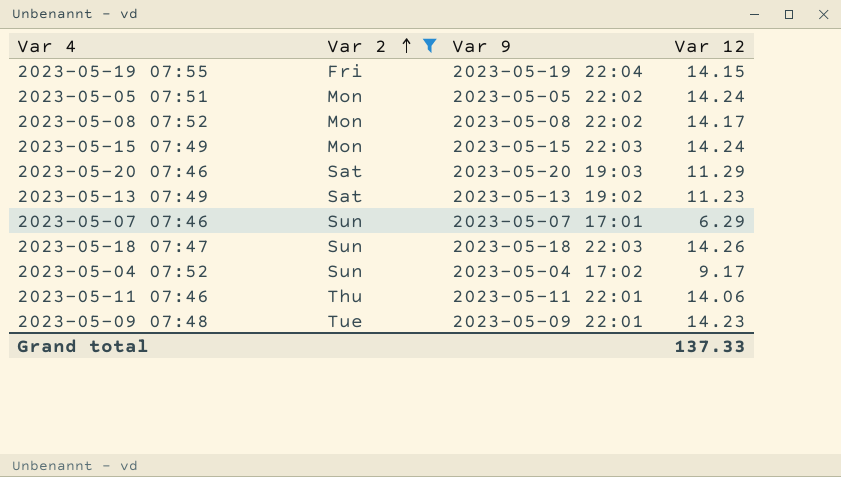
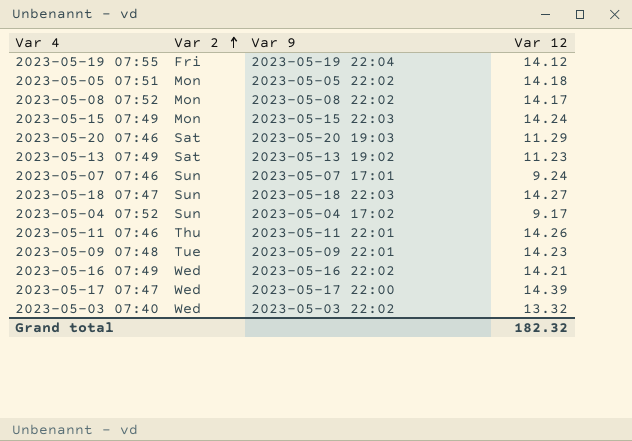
filter: Var 2 != Wed -> none
2023-05-19 07:55 | Var 12: 14.15 -> 14.12
2023-05-05 07:51 | Var 12: 14.24 -> 14.18
2023-05-07 07:46 | Var 12: 6.29 -> 9.24
2023-05-18 07:47 | Var 12: 14.26 -> 14.27
2023-05-11 07:46 | Var 12: 14.06 -> 14.26
Grand total | Var 12: 137.33 -> 182.32

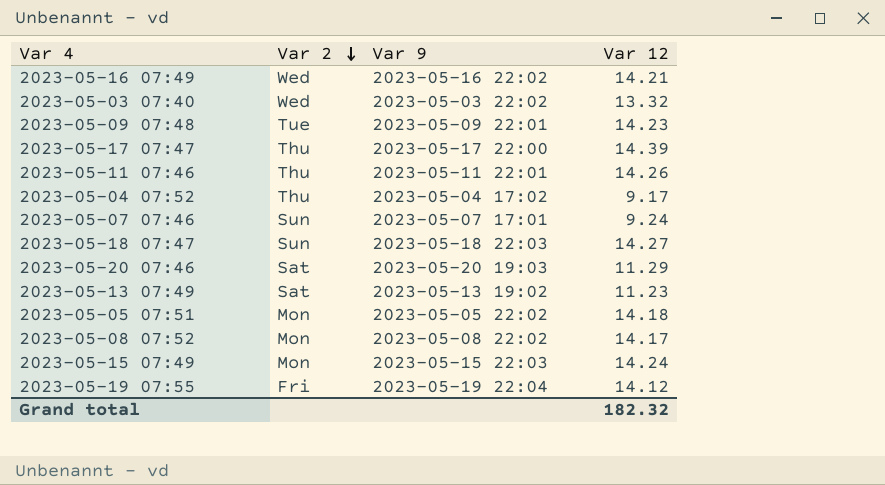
row order: Var 2 ascending -> Var 2 descending
2023-05-17 07:47 | Var 2: Wed -> Thu
2023-05-04 07:52 | Var 2: Sun -> Thu

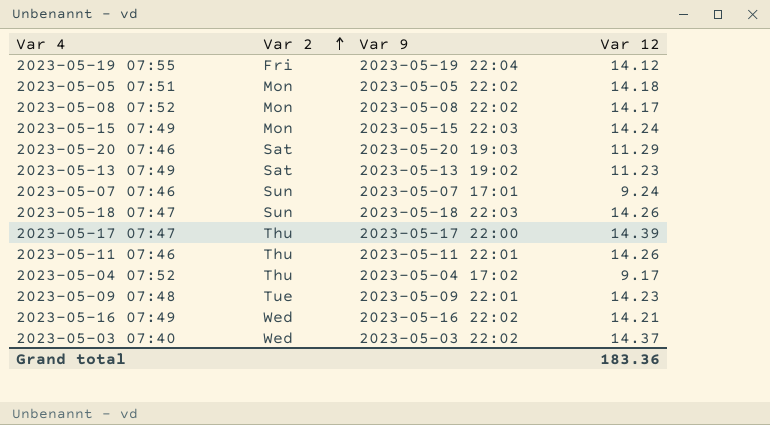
row order: Var 2 descending -> Var 2 ascending
2023-05-18 07:47 | Var 12: 14.27 -> 14.26
2023-05-03 07:40 | Var 12: 13.32 -> 14.37
Grand total | Var 12: 182.32 -> 183.36

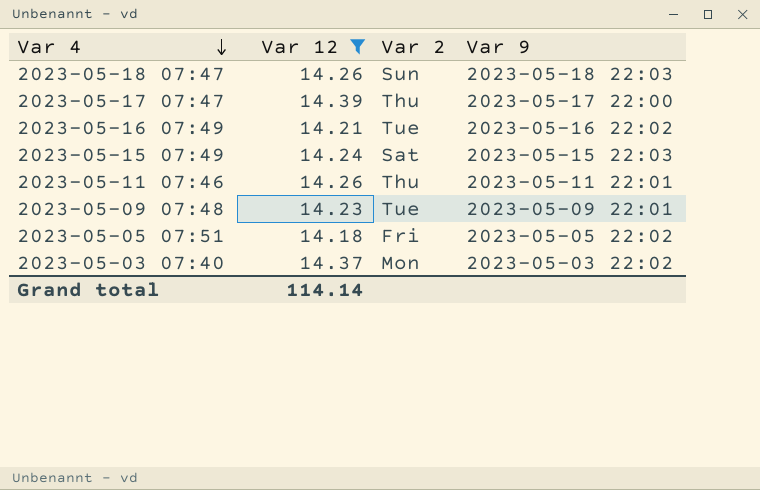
filter: none -> Var 12 >= 14.18
row order: Var 2 ascending -> Var 4 descending
column Var 12 | position: 4 -> 2
2023-05-16 07:49 | Var 2: Wed -> Tue
2023-05-15 07:49 | Var 2: Mon -> Sat
2023-05-05 07:51 | Var 2: Mon -> Fri
2023-05-03 07:40 | Var 2: Wed -> Mon
Grand total | Var 12: 183.36 -> 114.14

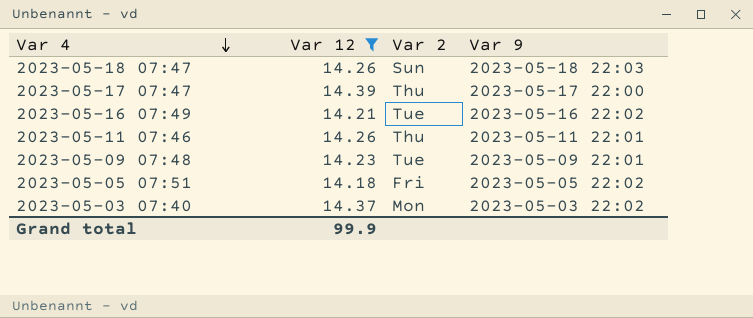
row 2023-05-15 07:49: 14.24 | Sat | 2023-05-15 22:03 -> none
Grand total | Var 12: 114.14 -> 99.9

